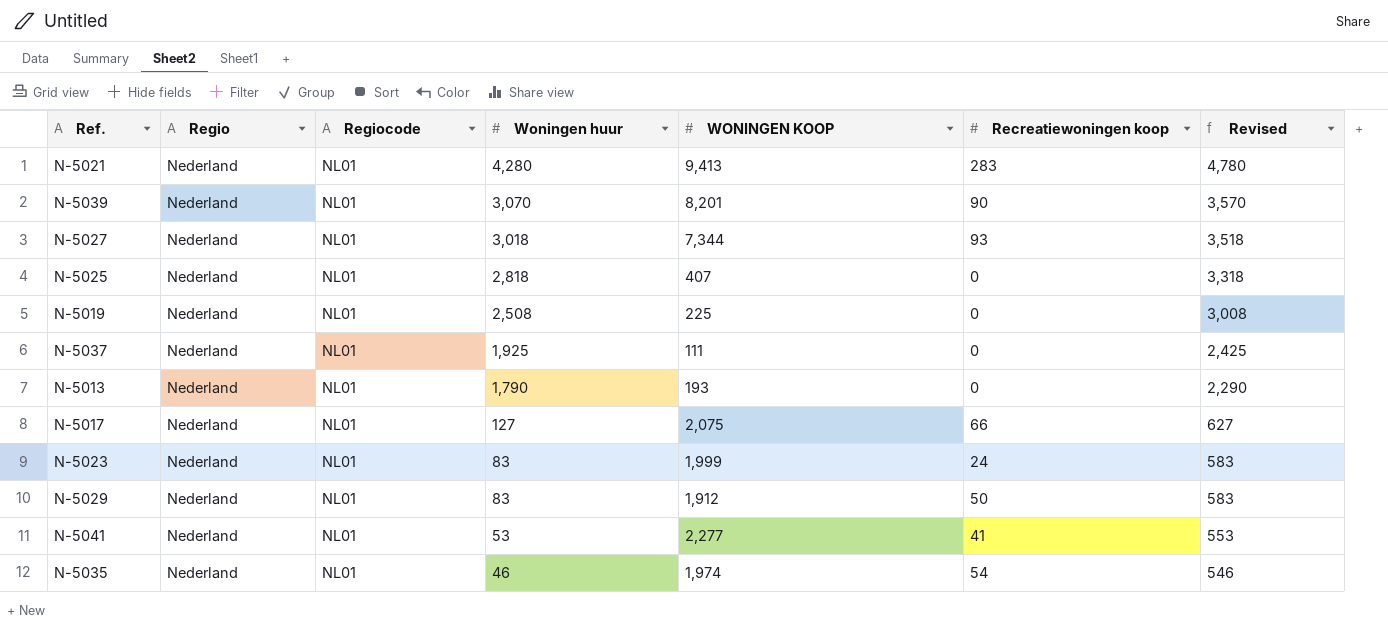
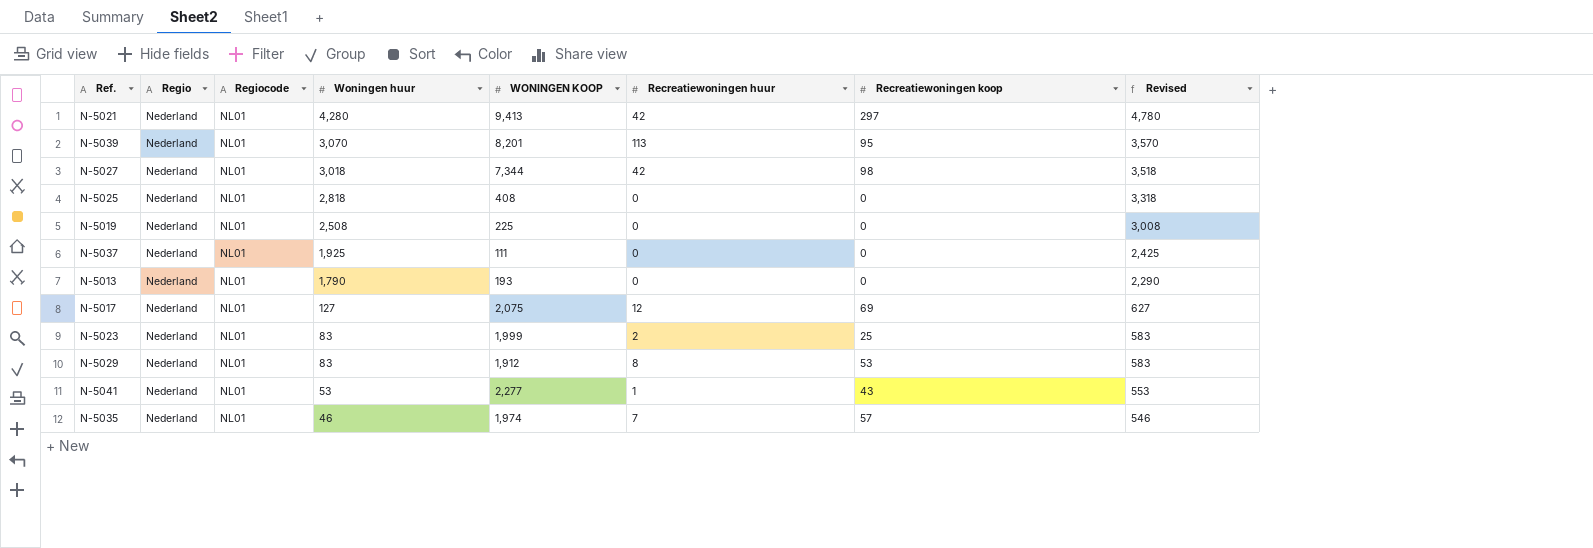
column Recreatiewoningen huur | position: none -> 6
N-5021 | Recreatiewoningen koop: 283 -> 297
N-5039 | Recreatiewoningen koop: 90 -> 95
N-5027 | Recreatiewoningen koop: 93 -> 98
N-5025 | WONINGEN KOOP: 407 -> 408
N-5017 | Recreatiewoningen koop: 66 -> 69
N-5023 | Recreatiewoningen koop: 24 -> 25
N-5029 | Recreatiewoningen koop: 50 -> 53
N-5041 | Recreatiewoningen koop: 41 -> 43
N-5035 | Recreatiewoningen koop: 54 -> 57

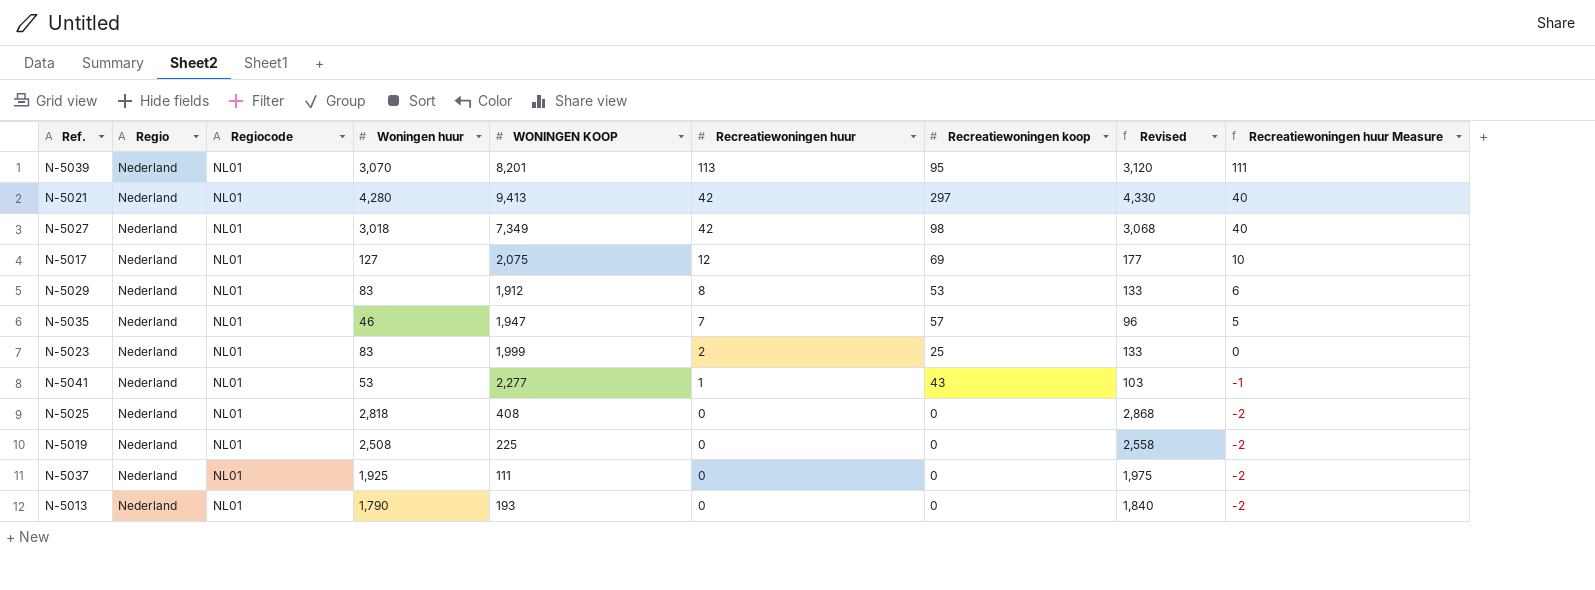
row order: Woningen huur descending -> Recreatiewoningen huur descending
column Revised | formula: [Woningen huur] + 500 -> [Woningen huur] + 50
column Recreatiewoningen huur Measure | formula: none -> [Recreatiewoningen huur] - 2
N-5027 | WONINGEN KOOP: 7,344 -> 7,349
N-5035 | WONINGEN KOOP: 1,974 -> 1,947

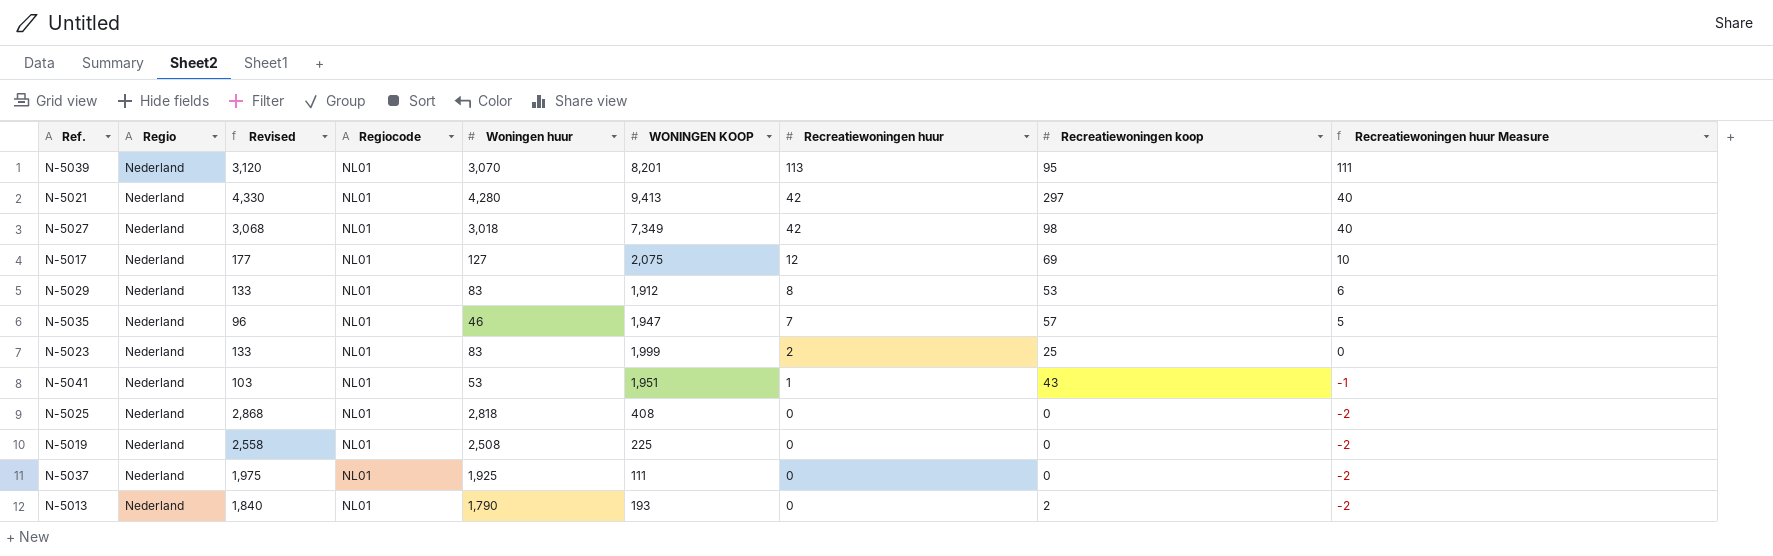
column Revised | position: 8 -> 3
N-5041 | WONINGEN KOOP: 2,277 -> 1,951
N-5013 | Recreatiewoningen koop: 0 -> 2

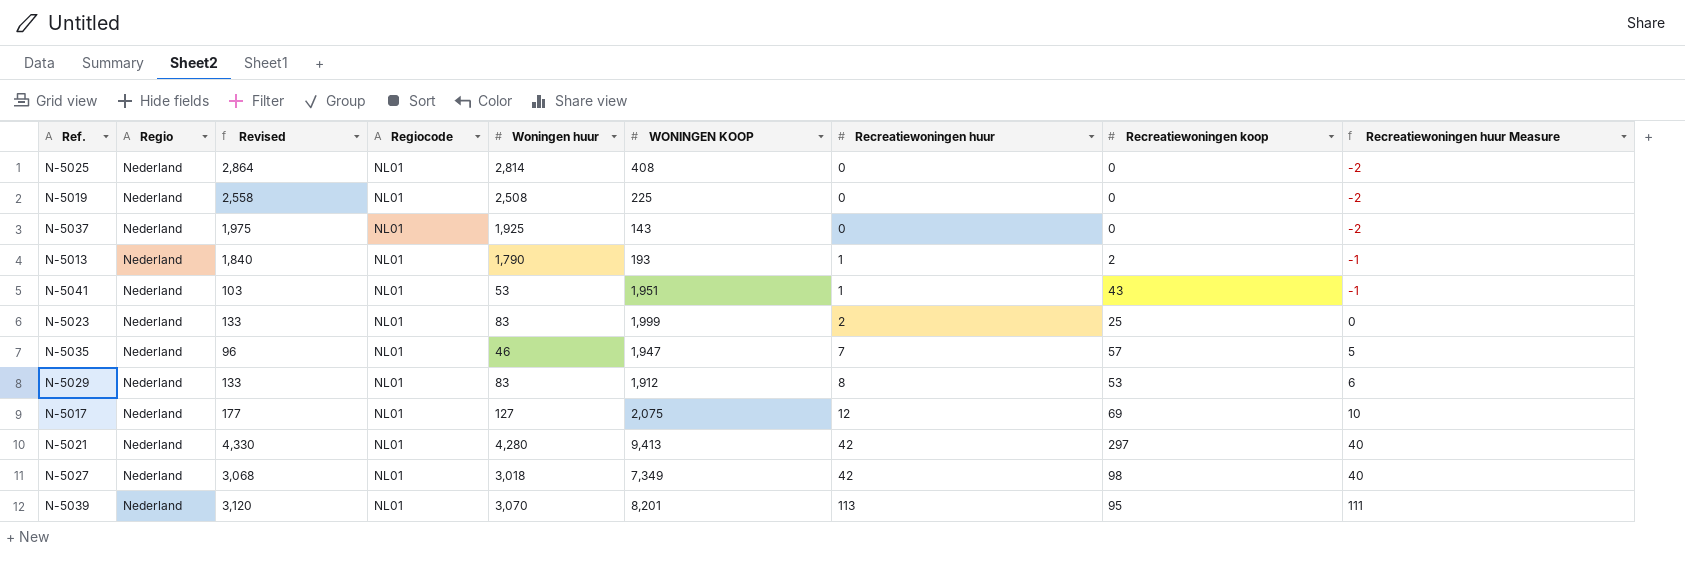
row order: Recreatiewoningen huur descending -> Recreatiewoningen huur ascending
N-5025 | Revised: 2,868 -> 2,864
N-5025 | Woningen huur: 2,818 -> 2,814
N-5037 | WONINGEN KOOP: 111 -> 143
N-5013 | Recreatiewoningen huur: 0 -> 1
N-5013 | Recreatiewoningen huur Measure: -2 -> -1

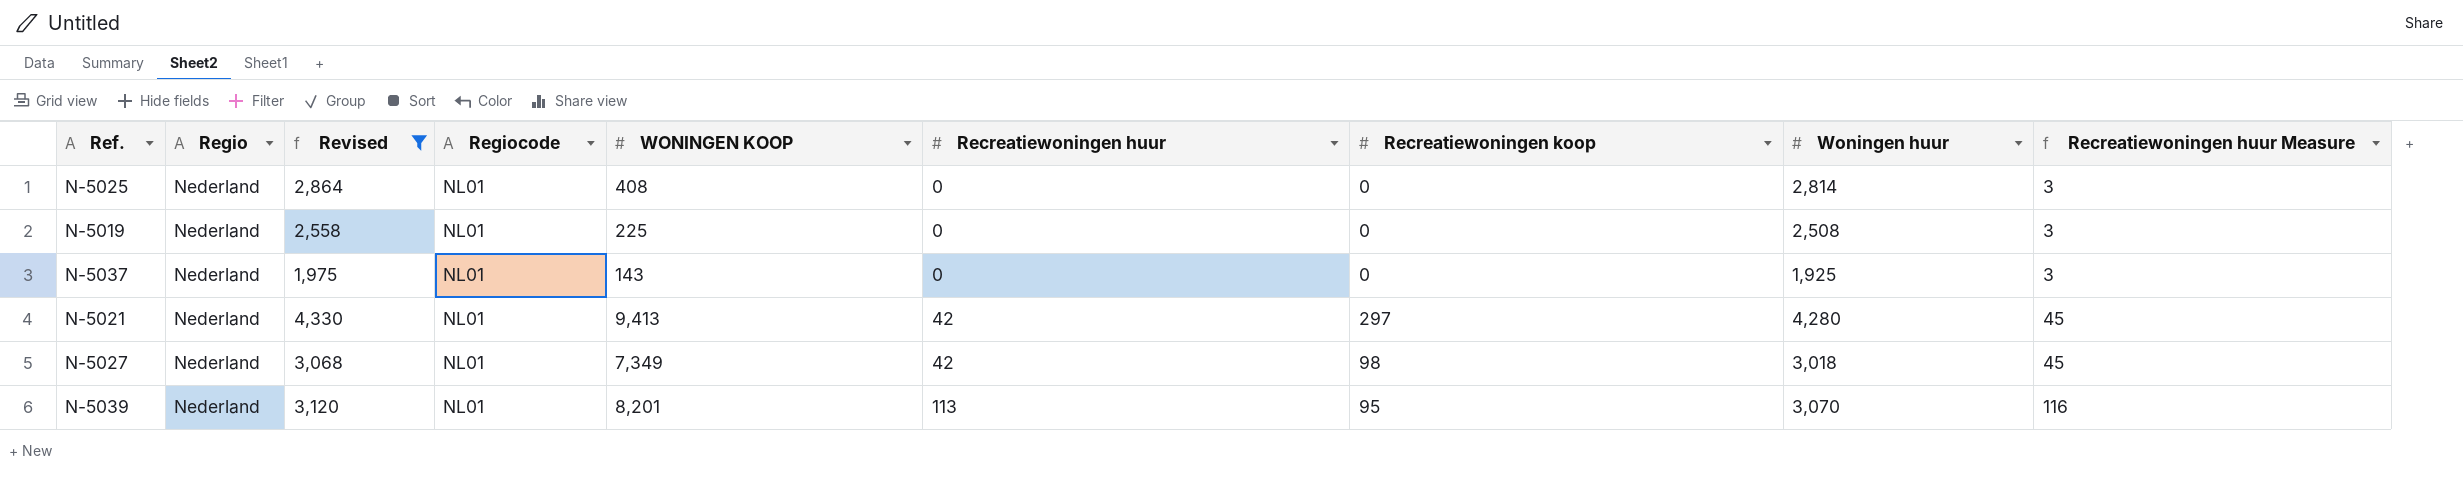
filter: none -> Revised >= 1,975
column Woningen huur | position: 5 -> 8
column Recreatiewoningen huur Measure | formula: [Recreatiewoningen huur] - 2 -> [Recreatiewoningen huur] + 3

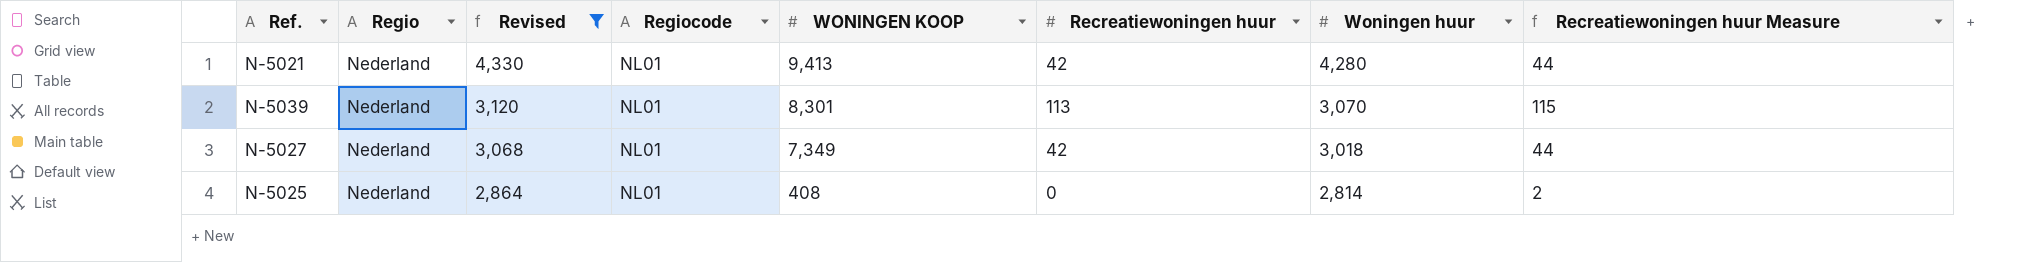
row order: Recreatiewoningen huur ascending -> Revised descending
column Recreatiewoningen koop | position: 7 -> none
column Recreatiewoningen huur Measure | formula: [Recreatiewoningen huur] + 3 -> [Recreatiewoningen huur] + 2
row N-5019: Nederland | 2,558 | NL01 | 225 | 0 | 0 | 2,508 | 3 -> none
row N-5037: Nederland | 1,975 | NL01 | 143 | 0 | 0 | 1,925 | 3 -> none
N-5039 | WONINGEN KOOP: 8,201 -> 8,301

